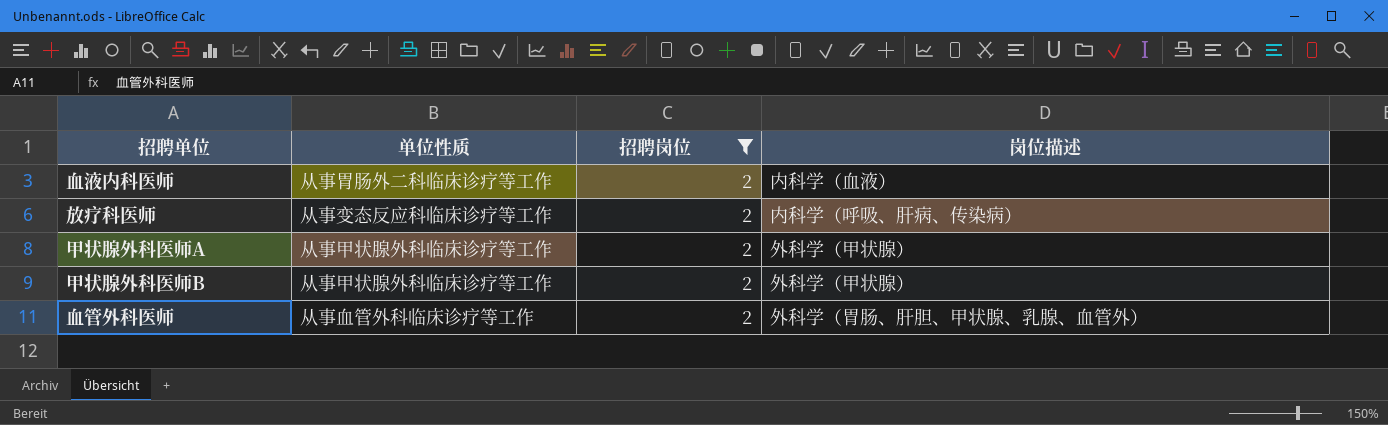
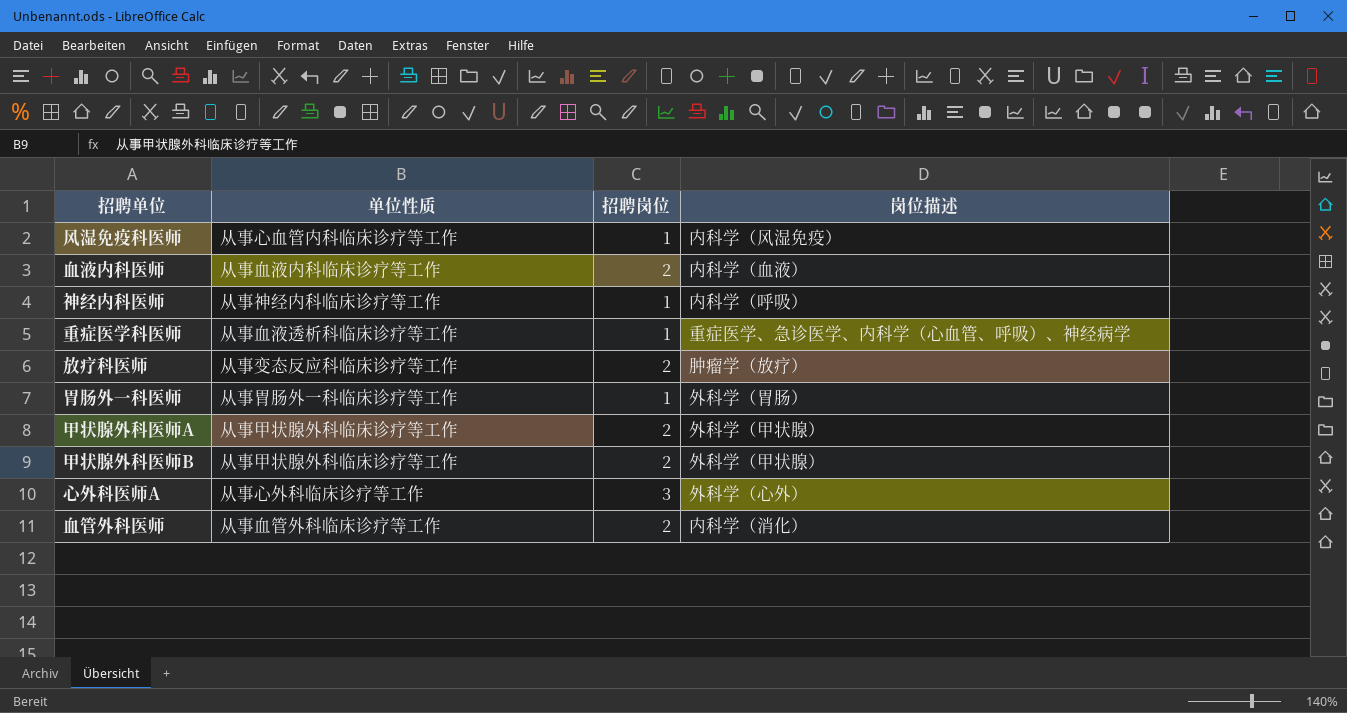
filter: 招聘岗位 = 2 -> none
血液内科医师 | 单位性质: 从事胃肠外二科临床诊疗等工作 -> 从事血液内科临床诊疗等工作
放疗科医师 | 岗位描述: 内科学（呼吸、肝病、传染病） -> 肿瘤学（放疗）
血管外科医师 | 岗位描述: 外科学（胃肠、肝胆、甲状腺、乳腺、血管外） -> 内科学（消化）

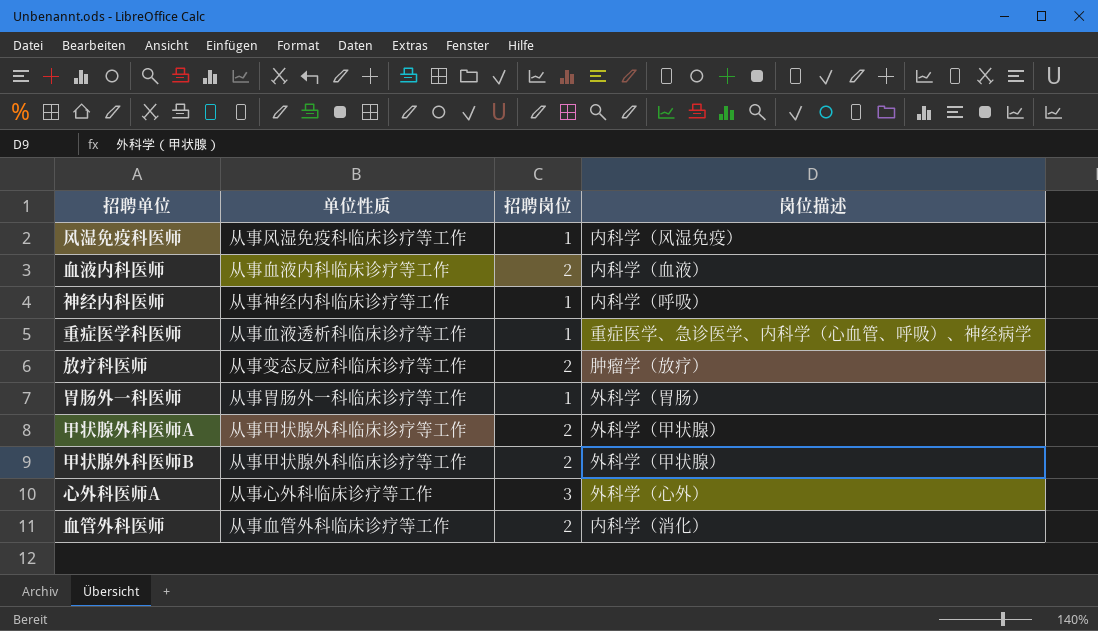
风湿免疫科医师 | 单位性质: 从事心血管内科临床诊疗等工作 -> 从事风湿免疫科临床诊疗等工作

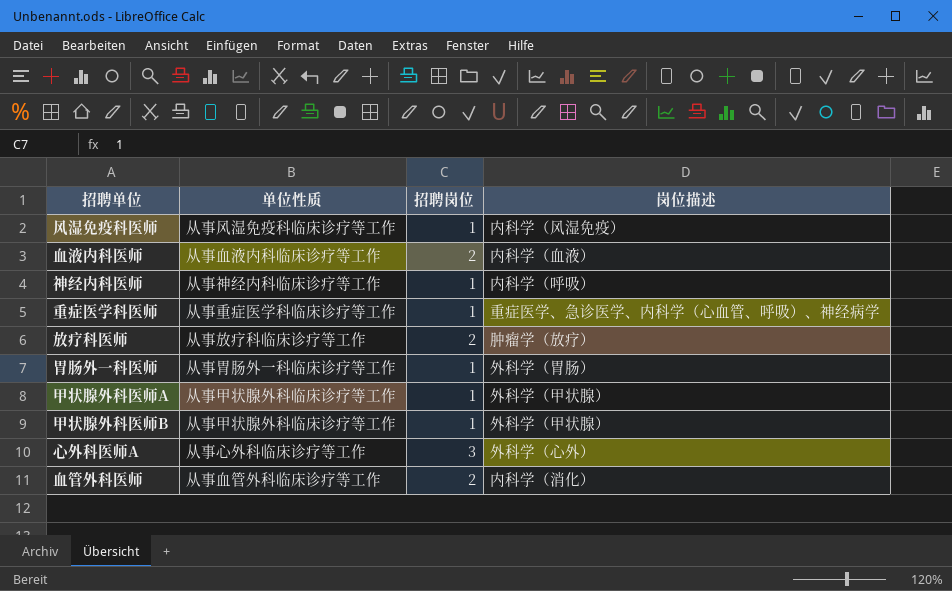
重症医学科医师 | 单位性质: 从事血液透析科临床诊疗等工作 -> 从事重症医学科临床诊疗等工作
放疗科医师 | 单位性质: 从事变态反应科临床诊疗等工作 -> 从事放疗科临床诊疗等工作
甲状腺外科医师A | 招聘岗位: 2 -> 1
甲状腺外科医师B | 招聘岗位: 2 -> 1

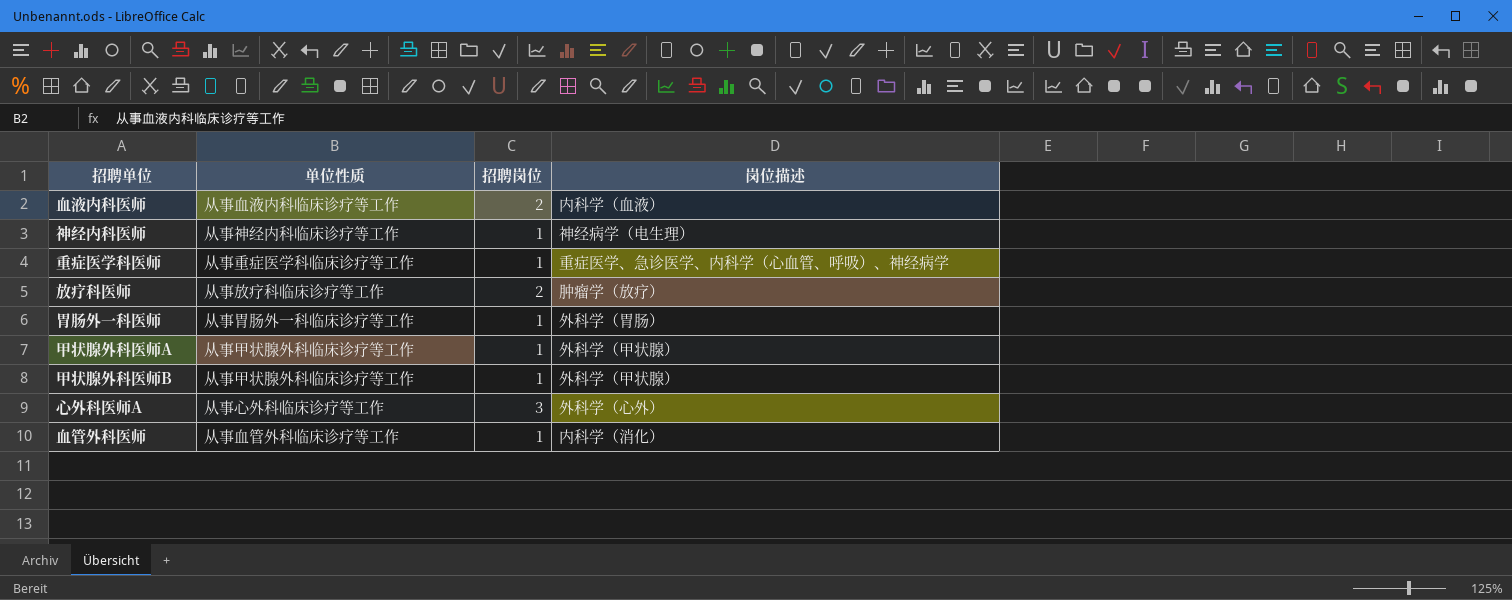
row 风湿免疫科医师: 从事风湿免疫科临床诊疗等工作 | 1 | 内科学（风湿免疫） -> none
神经内科医师 | 岗位描述: 内科学（呼吸） -> 神经病学（电生理）
血管外科医师 | 招聘岗位: 2 -> 1

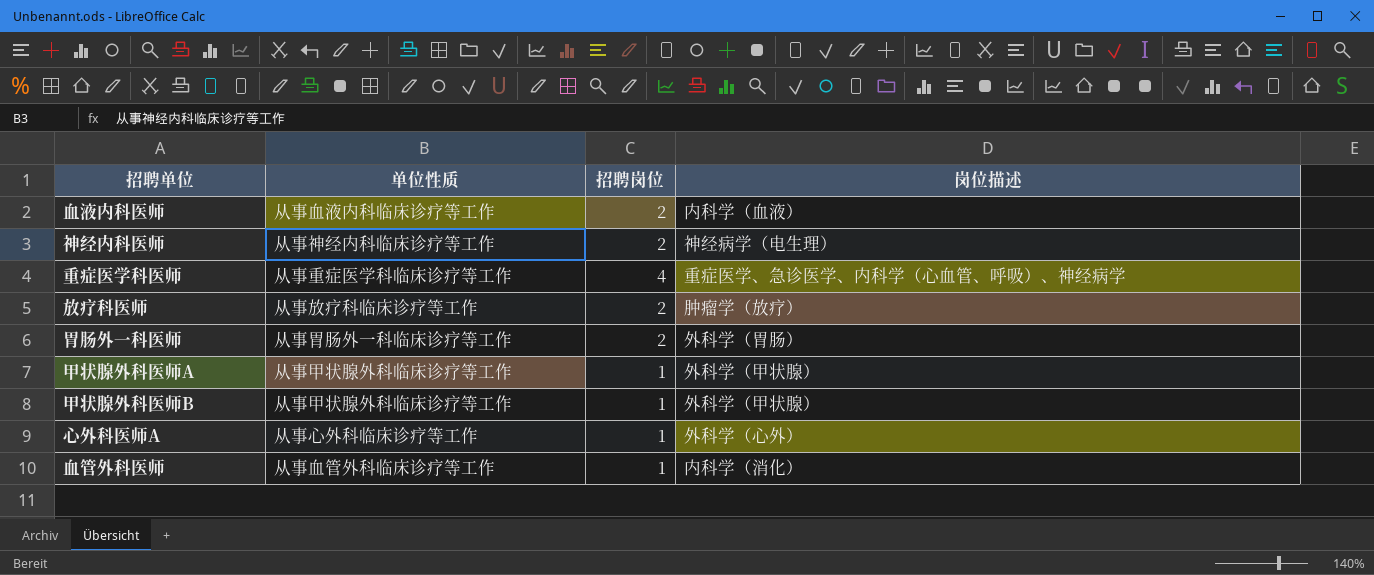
神经内科医师 | 招聘岗位: 1 -> 2
重症医学科医师 | 招聘岗位: 1 -> 4
胃肠外一科医师 | 招聘岗位: 1 -> 2
心外科医师A | 招聘岗位: 3 -> 1

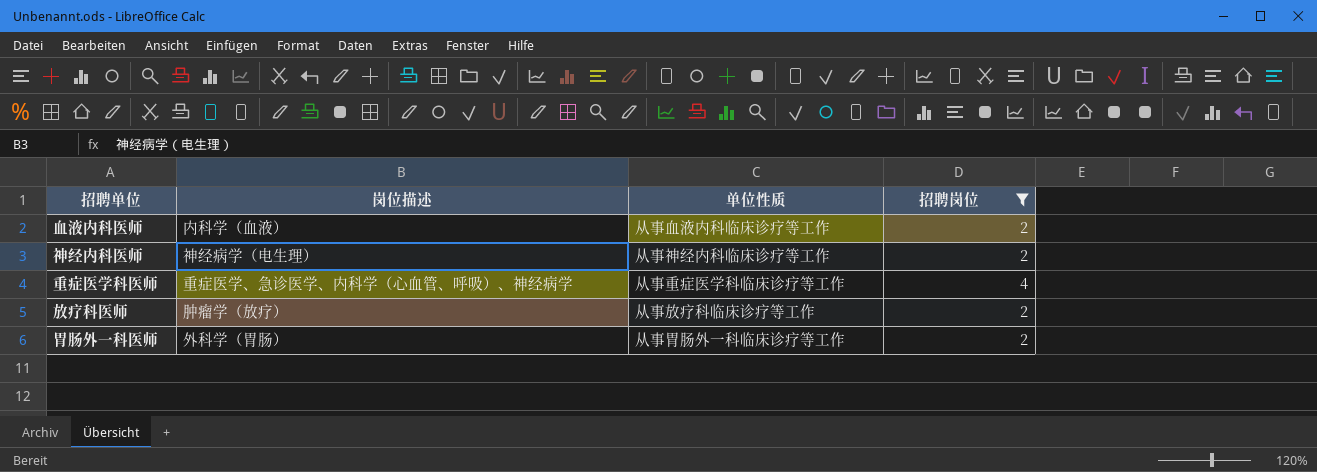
filter: none -> 招聘岗位 != 1
column 岗位描述 | position: 4 -> 2

